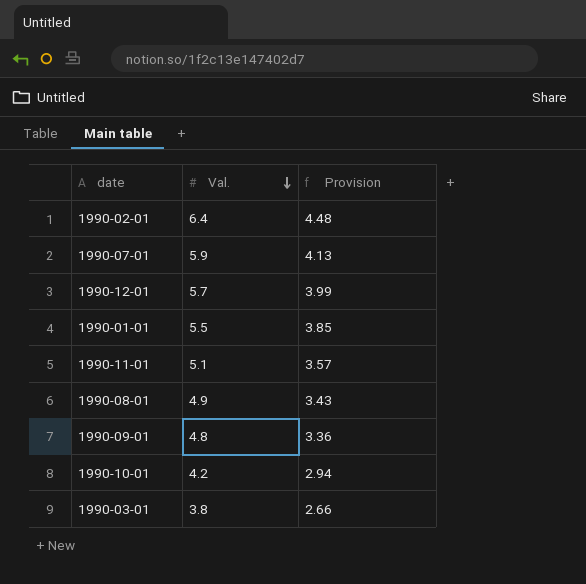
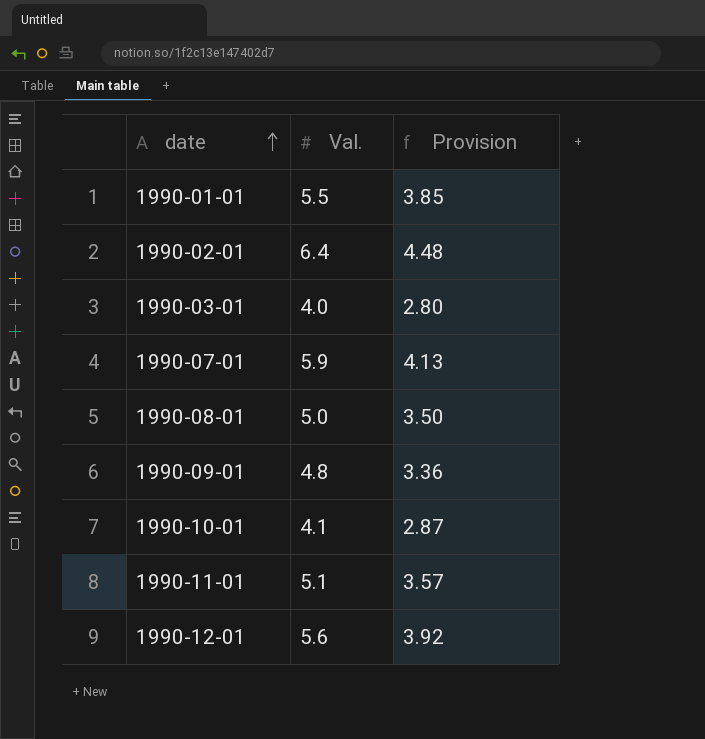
row order: Val. descending -> date ascending
1990-03-01 | Val.: 3.8 -> 4.0
1990-03-01 | Provision: 2.66 -> 2.80
1990-08-01 | Val.: 4.9 -> 5.0
1990-08-01 | Provision: 3.43 -> 3.50
1990-10-01 | Val.: 4.2 -> 4.1
1990-10-01 | Provision: 2.94 -> 2.87
1990-12-01 | Val.: 5.7 -> 5.6
1990-12-01 | Provision: 3.99 -> 3.92

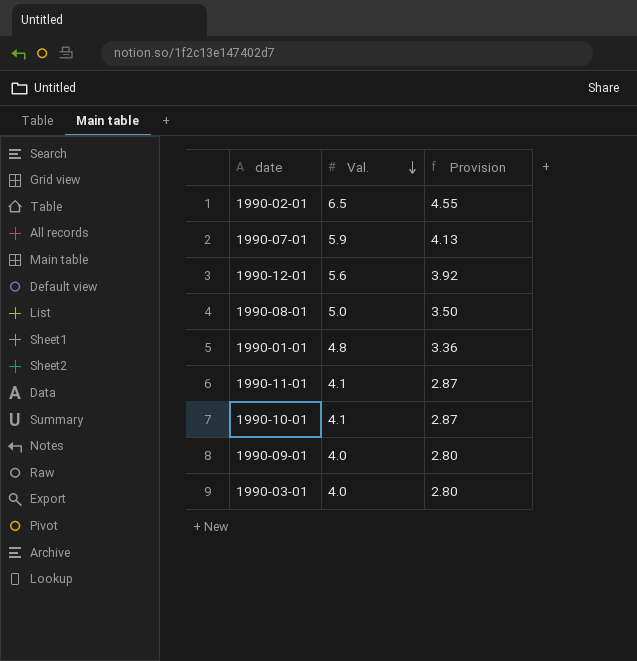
row order: date ascending -> Val. descending
1990-02-01 | Val.: 6.4 -> 6.5
1990-02-01 | Provision: 4.48 -> 4.55
1990-01-01 | Val.: 5.5 -> 4.8
1990-01-01 | Provision: 3.85 -> 3.36
1990-11-01 | Val.: 5.1 -> 4.1
1990-11-01 | Provision: 3.57 -> 2.87
1990-09-01 | Val.: 4.8 -> 4.0
1990-09-01 | Provision: 3.36 -> 2.80

